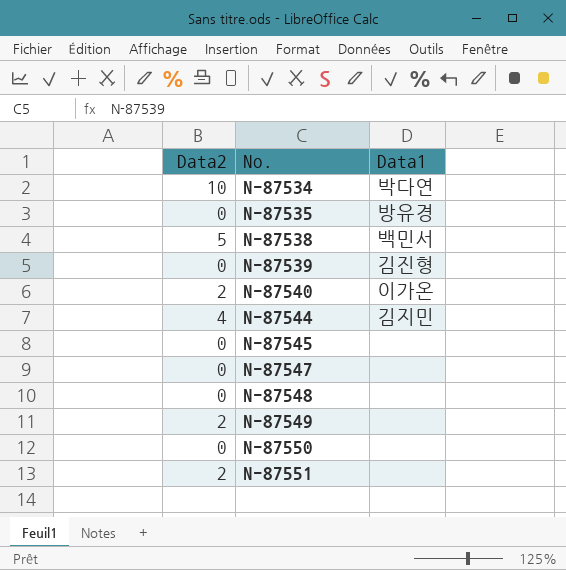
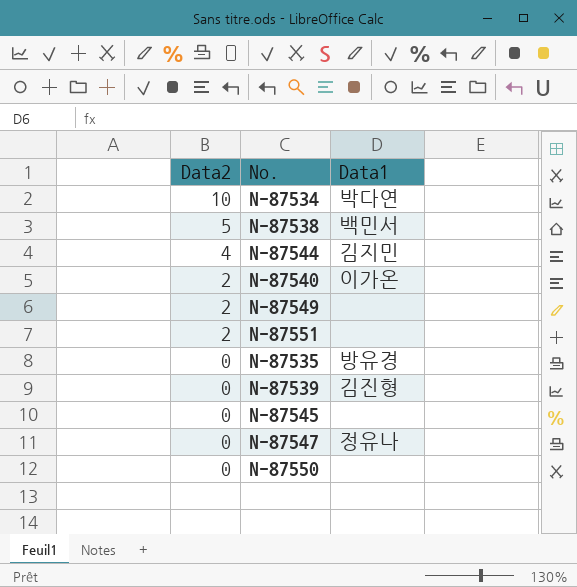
row order: No. ascending -> Data2 descending
row N-87548: 0 | none -> none
N-87547 | Data1: none -> 정유나

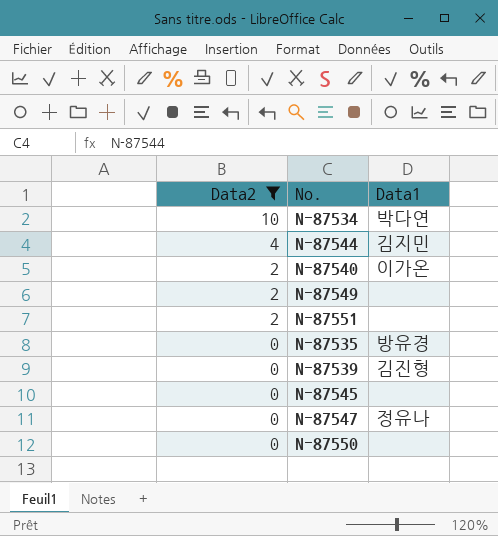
filter: none -> Data2 != 5

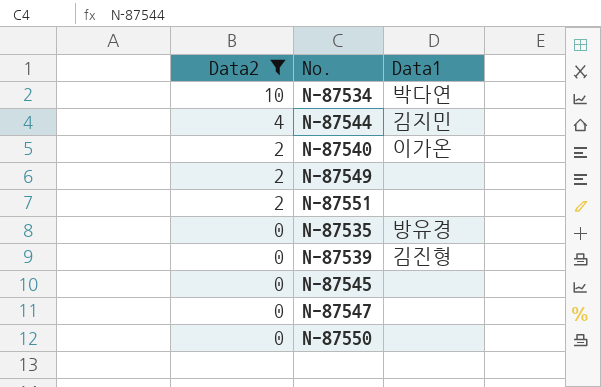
N-87547 | Data1: 정유나 -> none

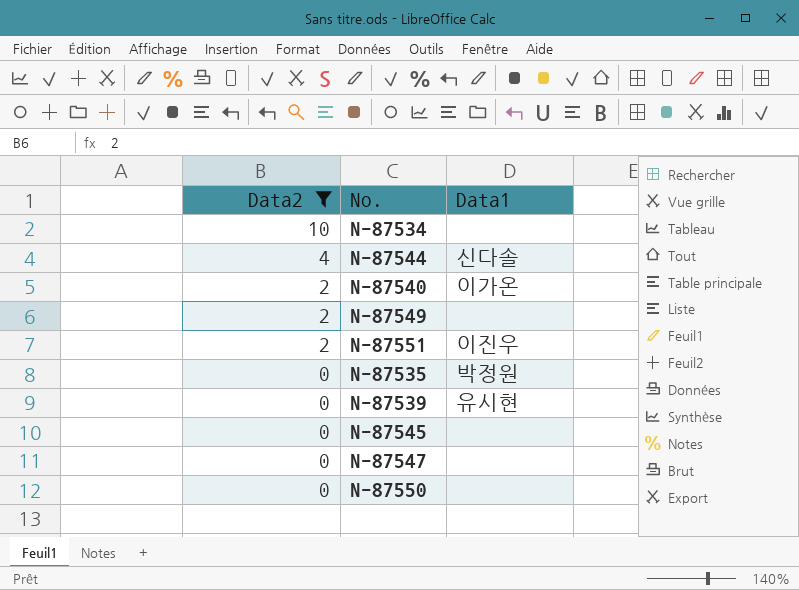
N-87534 | Data1: 박다연 -> none
N-87544 | Data1: 김지민 -> 신다솔
N-87551 | Data1: none -> 이진우
N-87535 | Data1: 방유경 -> 박정원
N-87539 | Data1: 김진형 -> 유시현

